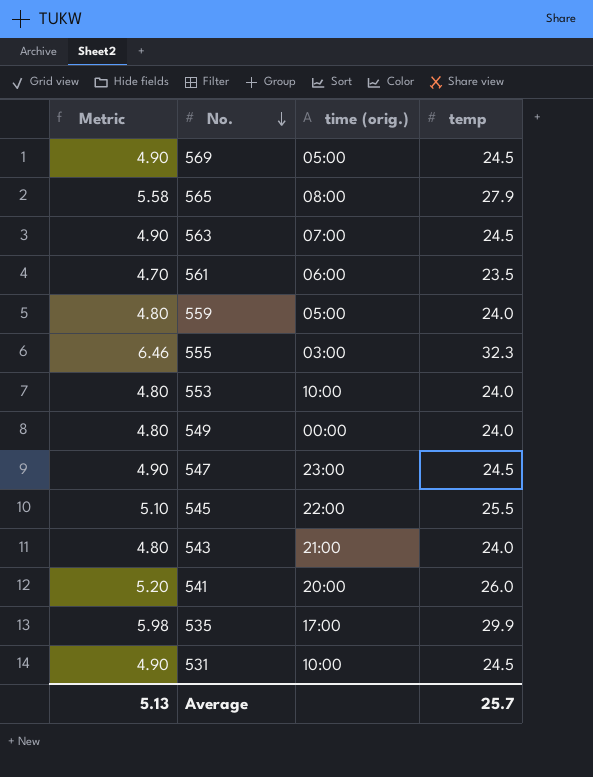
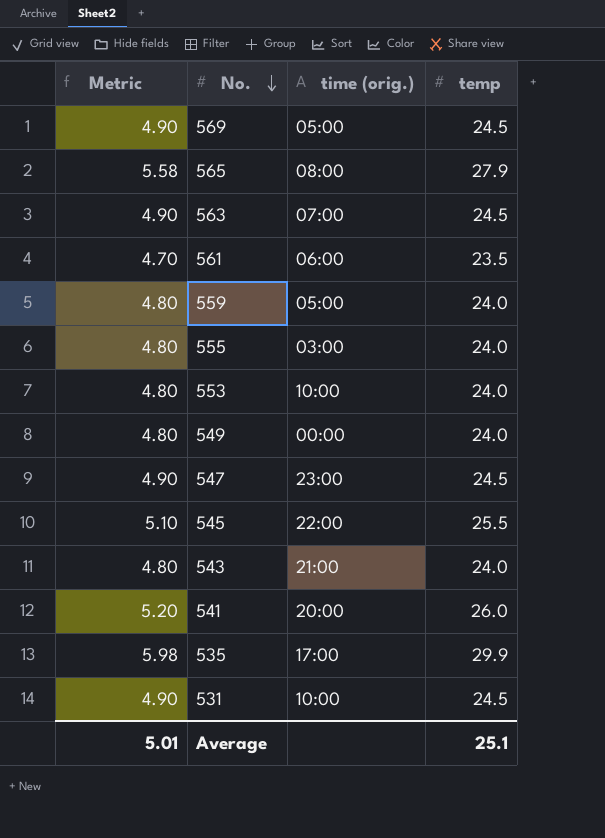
555 | Metric: 6.46 -> 4.80
555 | temp: 32.3 -> 24.0
Average | Metric: 5.13 -> 5.01
Average | temp: 25.7 -> 25.1

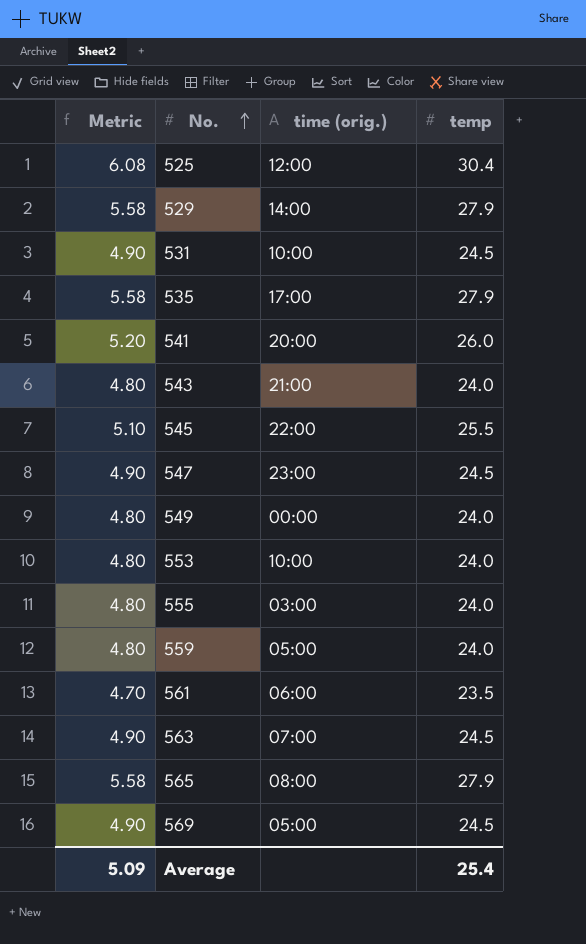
row order: No. descending -> No. ascending
row 525: none -> 6.08 | 12:00 | 30.4
row 529: none -> 5.58 | 14:00 | 27.9
535 | Metric: 5.98 -> 5.58
535 | temp: 29.9 -> 27.9
Average | Metric: 5.01 -> 5.09
Average | temp: 25.1 -> 25.4

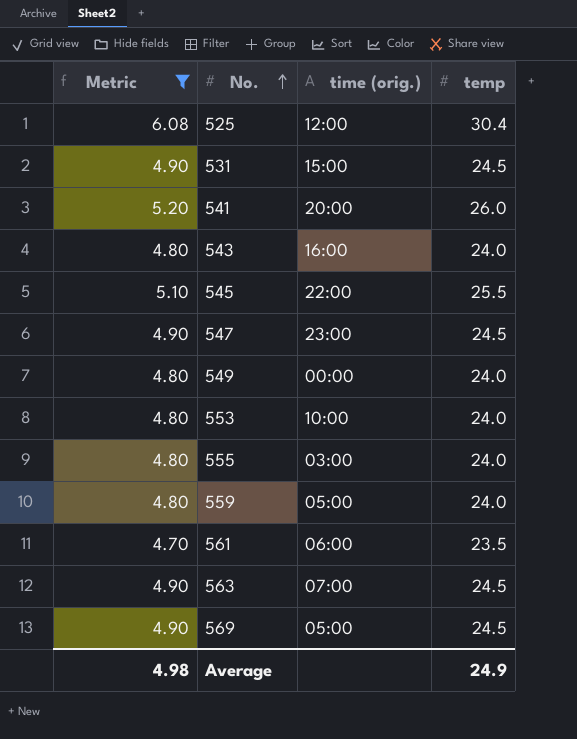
filter: none -> Metric != 5.58
531 | time (orig.): 10:00 -> 15:00
543 | time (orig.): 21:00 -> 16:00
Average | Metric: 5.09 -> 4.98
Average | temp: 25.4 -> 24.9

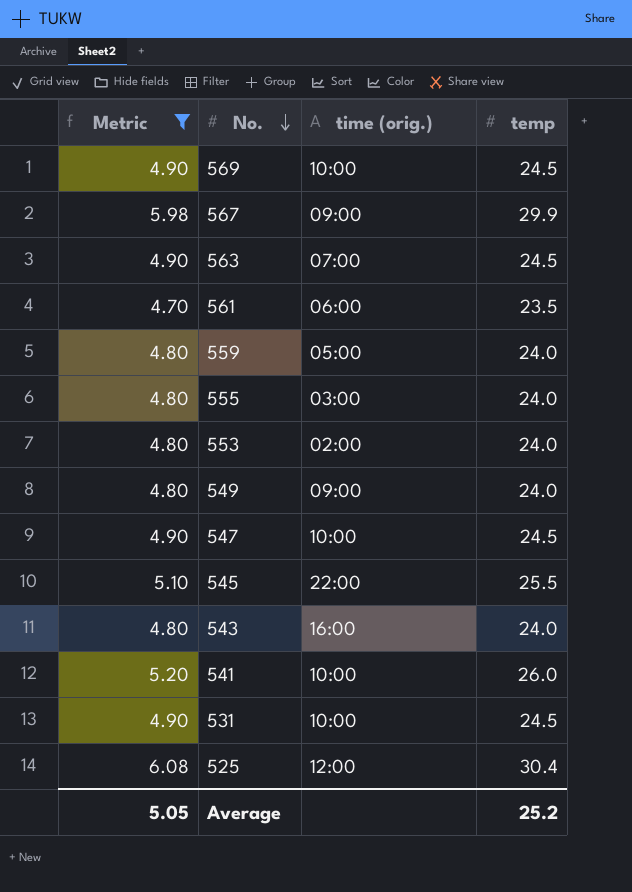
row order: No. ascending -> No. descending
569 | time (orig.): 05:00 -> 10:00
row 567: none -> 5.98 | 09:00 | 29.9
553 | time (orig.): 10:00 -> 02:00
549 | time (orig.): 00:00 -> 09:00
547 | time (orig.): 23:00 -> 10:00
541 | time (orig.): 20:00 -> 10:00
531 | time (orig.): 15:00 -> 10:00
Average | Metric: 4.98 -> 5.05
Average | temp: 24.9 -> 25.2

